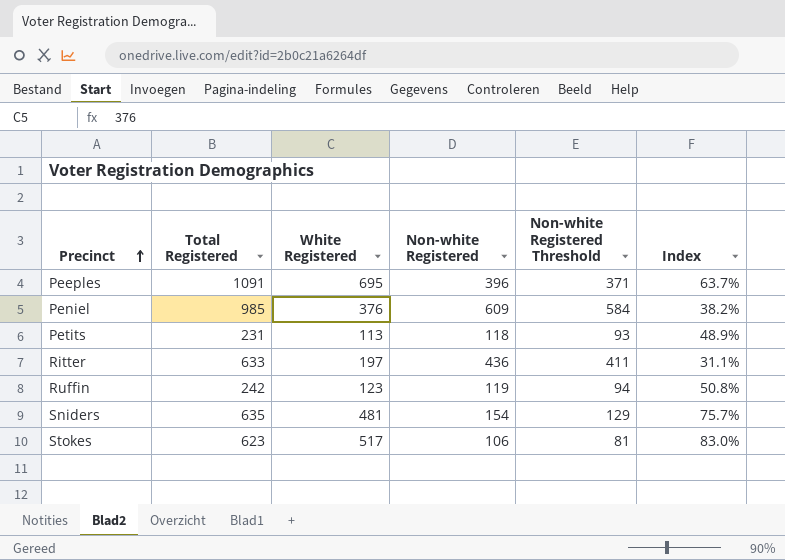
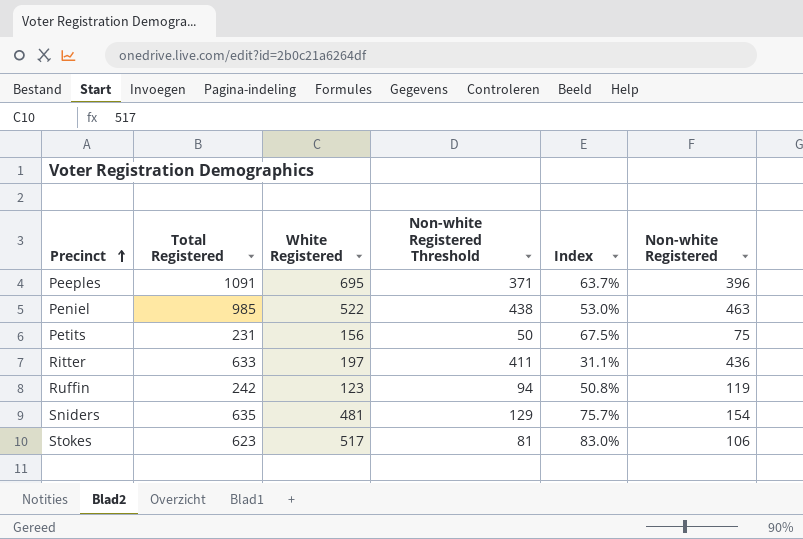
column Non-white Registered | position: 4 -> 6
Peniel | White Registered: 376 -> 522
Peniel | Non-white Registered Threshold: 584 -> 438
Peniel | Index: 38.2% -> 53.0%
Peniel | Non-white Registered: 609 -> 463
Petits | White Registered: 113 -> 156
Petits | Non-white Registered Threshold: 93 -> 50
Petits | Index: 48.9% -> 67.5%
Petits | Non-white Registered: 118 -> 75

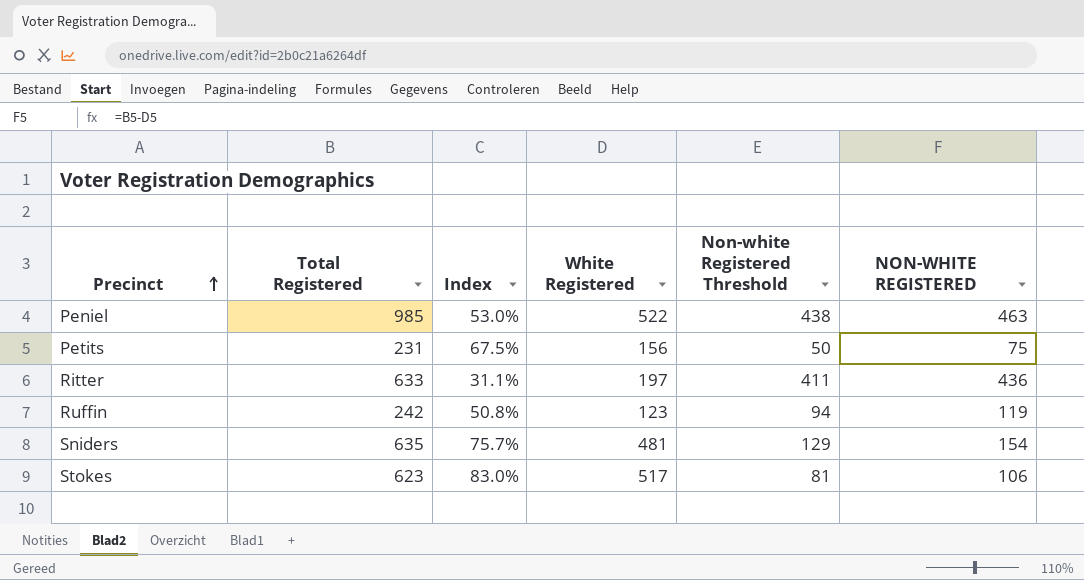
column Index | position: 5 -> 3
column name: Non-white Registered -> NON-WHITE REGISTERED
row Peeples: 1091 | 695 | 371 | 63.7% | 396 -> none

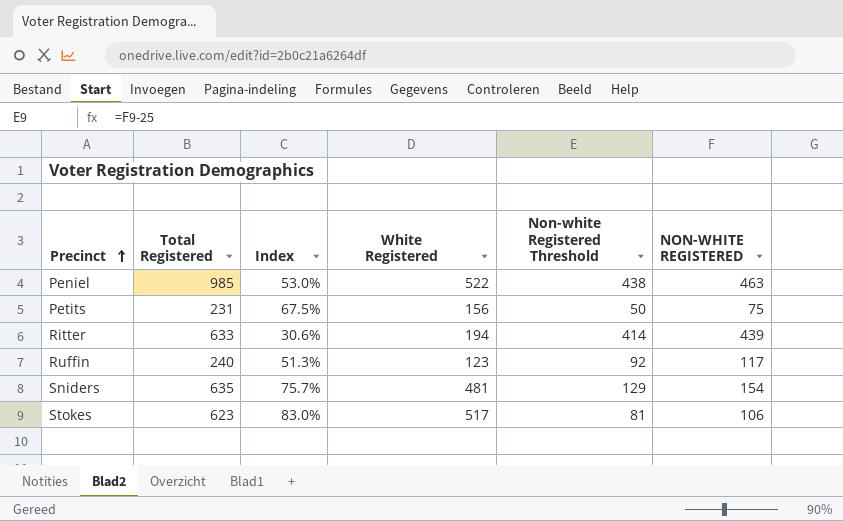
Ritter | Index: 31.1% -> 30.6%
Ritter | White Registered: 197 -> 194
Ritter | Non-white Registered Threshold: 411 -> 414
Ritter | NON-WHITE REGISTERED: 436 -> 439
Ruffin | Total Registered: 242 -> 240
Ruffin | Index: 50.8% -> 51.3%
Ruffin | Non-white Registered Threshold: 94 -> 92
Ruffin | NON-WHITE REGISTERED: 119 -> 117

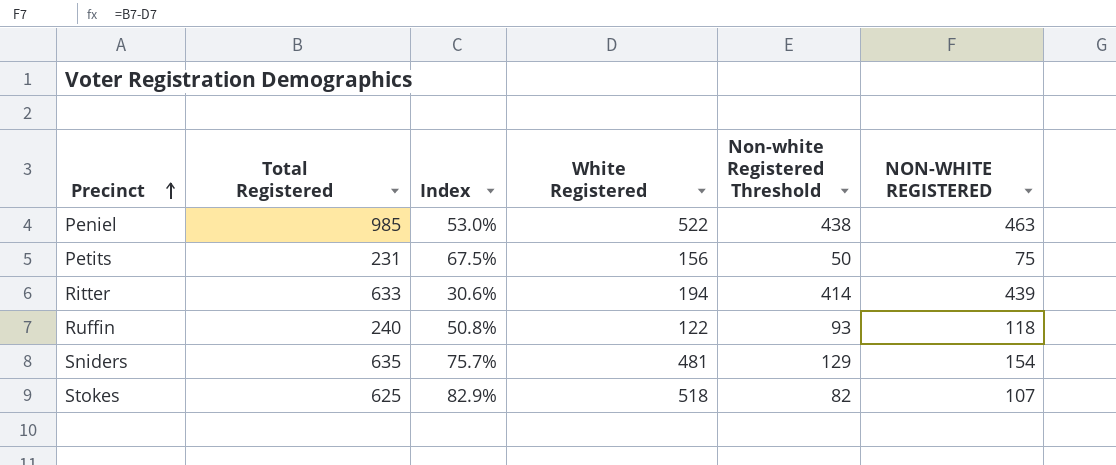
Ruffin | Index: 51.3% -> 50.8%
Ruffin | White Registered: 123 -> 122
Ruffin | Non-white Registered Threshold: 92 -> 93
Ruffin | NON-WHITE REGISTERED: 117 -> 118
Stokes | Total Registered: 623 -> 625
Stokes | Index: 83.0% -> 82.9%
Stokes | White Registered: 517 -> 518
Stokes | Non-white Registered Threshold: 81 -> 82
Stokes | NON-WHITE REGISTERED: 106 -> 107

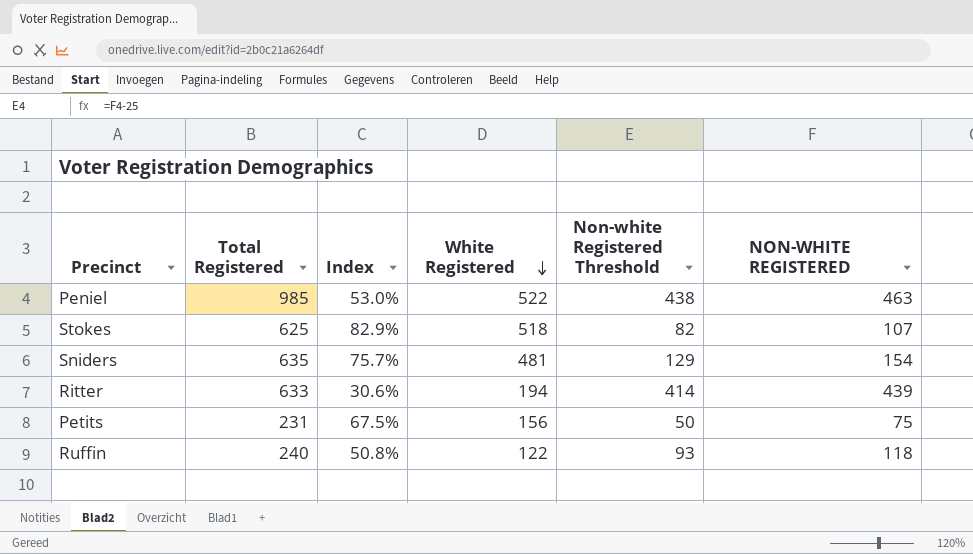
row order: Precinct ascending -> White Registered descending

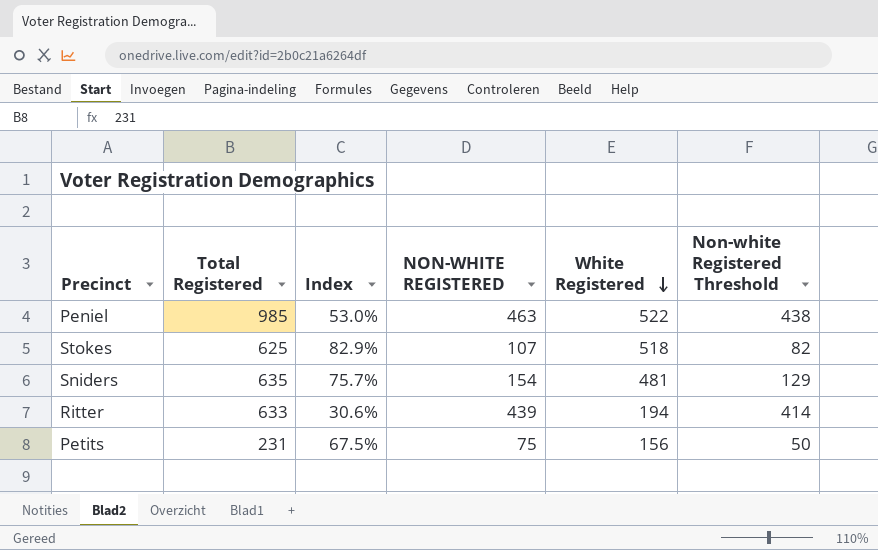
column NON-WHITE REGISTERED | position: 6 -> 4
row Ruffin: 240 | 50.8% | 122 | 93 | 118 -> none

